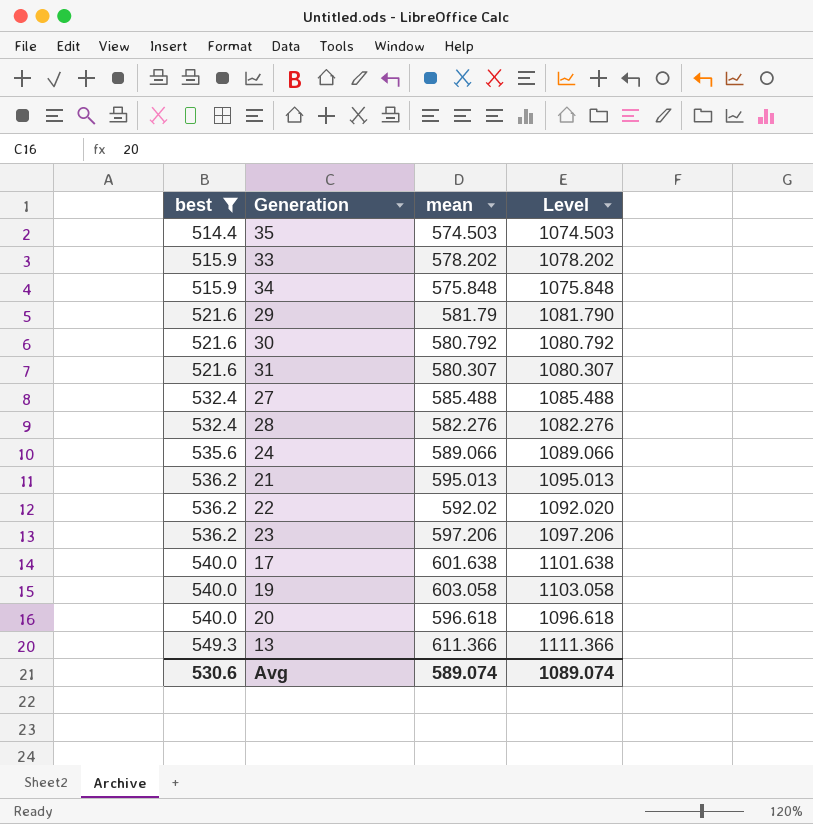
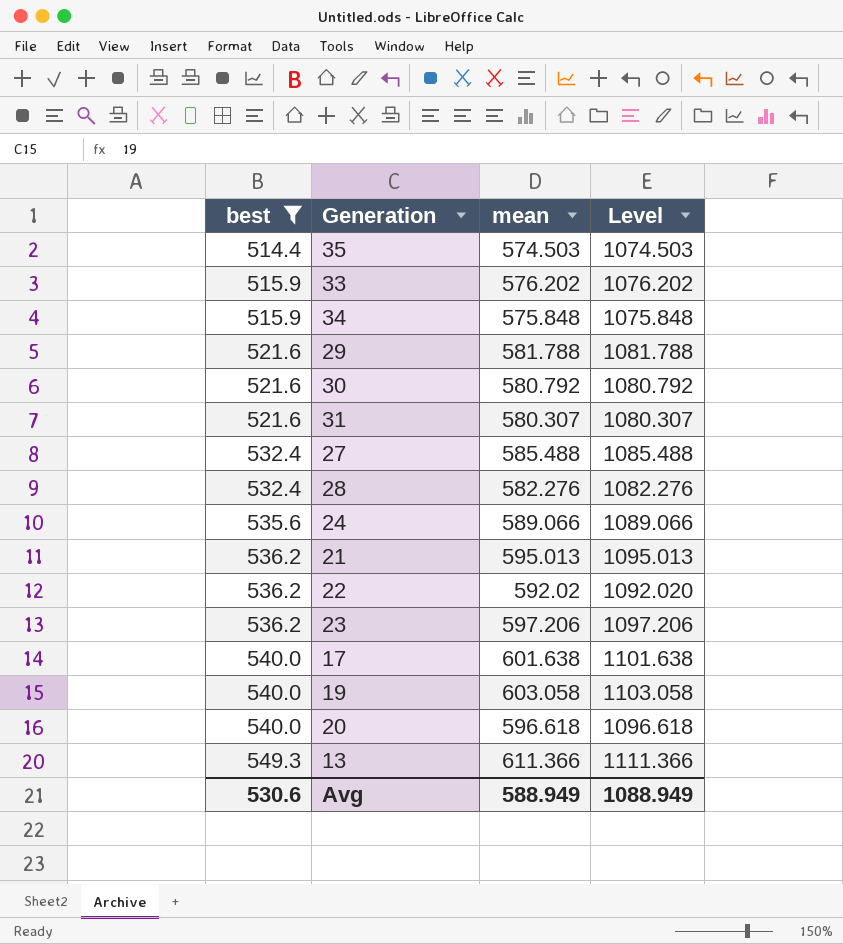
33 | mean: 578.202 -> 576.202
33 | Level: 1078.202 -> 1076.202
29 | mean: 581.79 -> 581.788
29 | Level: 1081.790 -> 1081.788
Avg | mean: 589.074 -> 588.949
Avg | Level: 1089.074 -> 1088.949

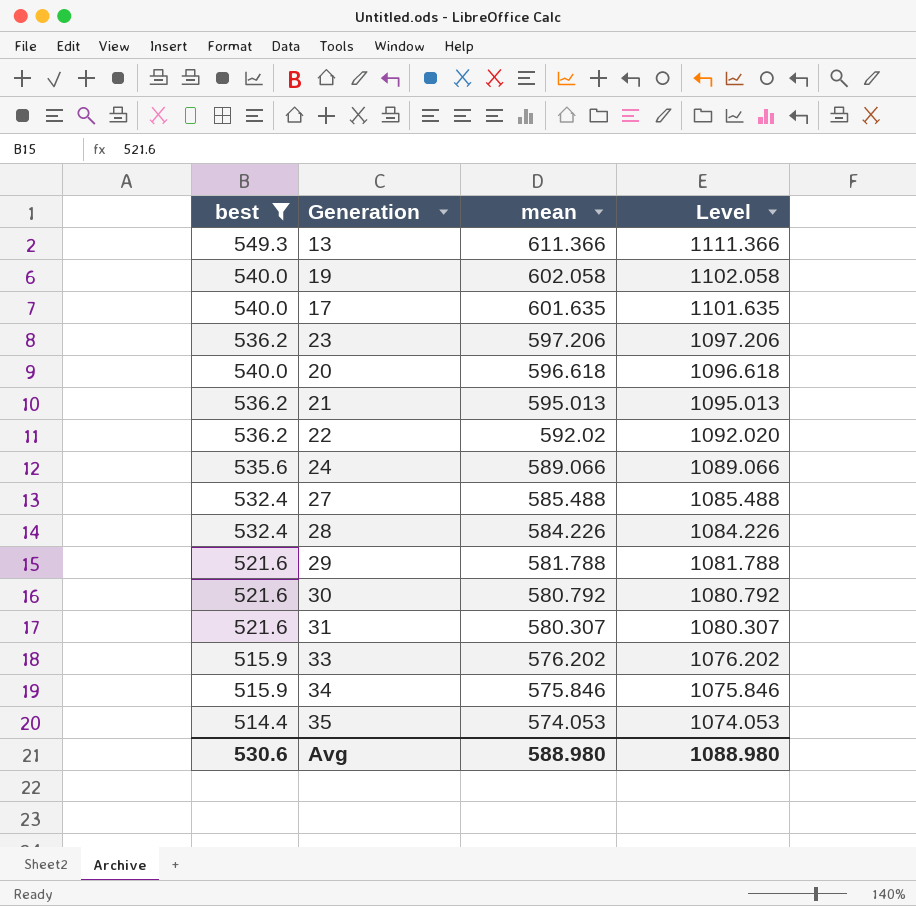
row order: best ascending -> mean descending
19 | mean: 603.058 -> 602.058
19 | Level: 1103.058 -> 1102.058
17 | mean: 601.638 -> 601.635
17 | Level: 1101.638 -> 1101.635
28 | mean: 582.276 -> 584.226
28 | Level: 1082.276 -> 1084.226
34 | mean: 575.848 -> 575.846
34 | Level: 1075.848 -> 1075.846
35 | mean: 574.503 -> 574.053
35 | Level: 1074.503 -> 1074.053
Avg | mean: 588.949 -> 588.980
Avg | Level: 1088.949 -> 1088.980

